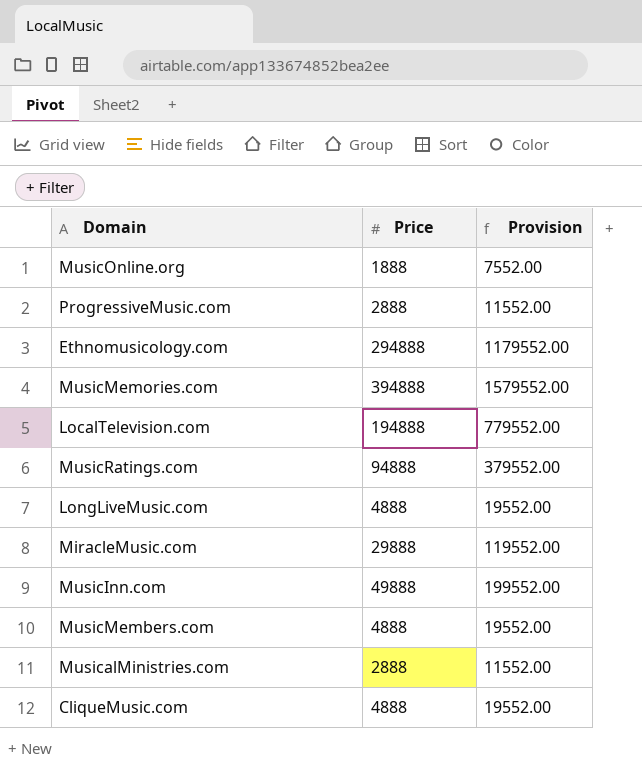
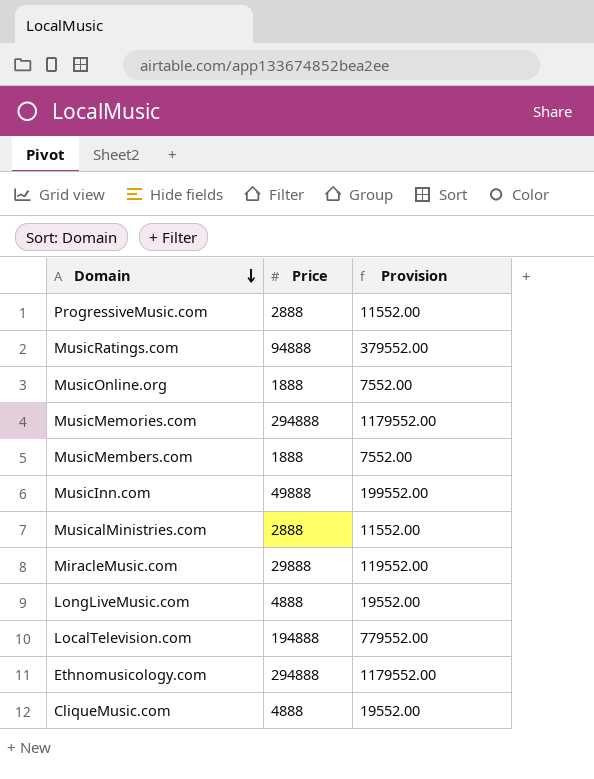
row order: none -> Domain descending
MusicMemories.com | Price: 394888 -> 294888
MusicMemories.com | Provision: 1579552.00 -> 1179552.00
MusicMembers.com | Price: 4888 -> 1888
MusicMembers.com | Provision: 19552.00 -> 7552.00

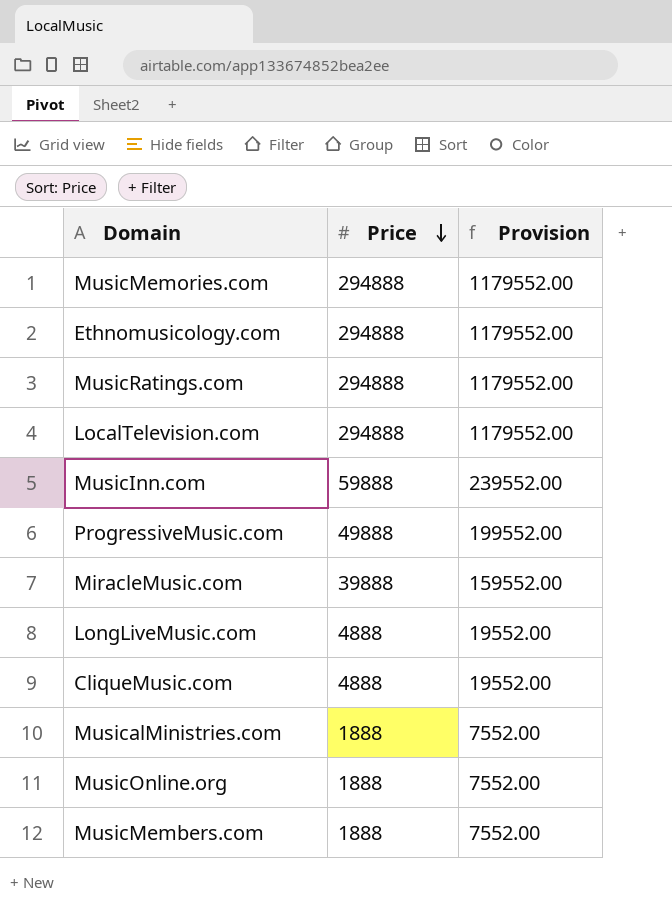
row order: Domain descending -> Price descending
MusicRatings.com | Price: 94888 -> 294888
MusicRatings.com | Provision: 379552.00 -> 1179552.00
LocalTelevision.com | Price: 194888 -> 294888
LocalTelevision.com | Provision: 779552.00 -> 1179552.00
MusicInn.com | Price: 49888 -> 59888
MusicInn.com | Provision: 199552.00 -> 239552.00
ProgressiveMusic.com | Price: 2888 -> 49888
ProgressiveMusic.com | Provision: 11552.00 -> 199552.00
MiracleMusic.com | Price: 29888 -> 39888
MiracleMusic.com | Provision: 119552.00 -> 159552.00
MusicalMinistries.com | Price: 2888 -> 1888
MusicalMinistries.com | Provision: 11552.00 -> 7552.00

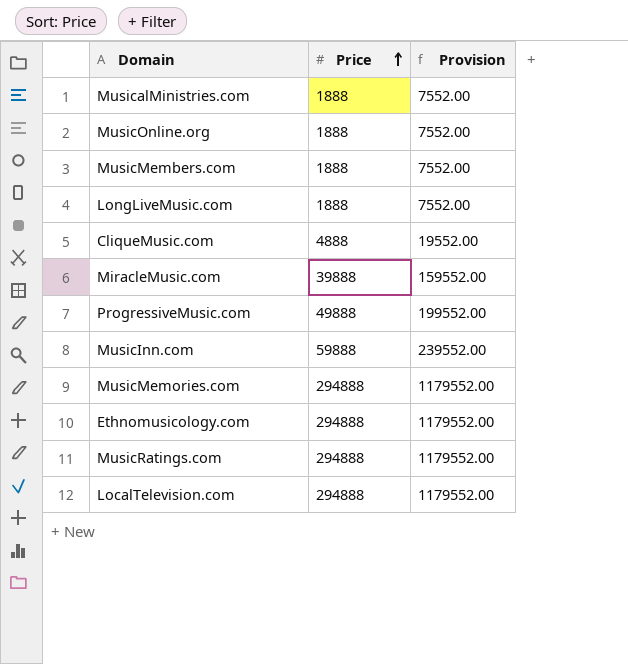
row order: Price descending -> Price ascending
LongLiveMusic.com | Price: 4888 -> 1888
LongLiveMusic.com | Provision: 19552.00 -> 7552.00

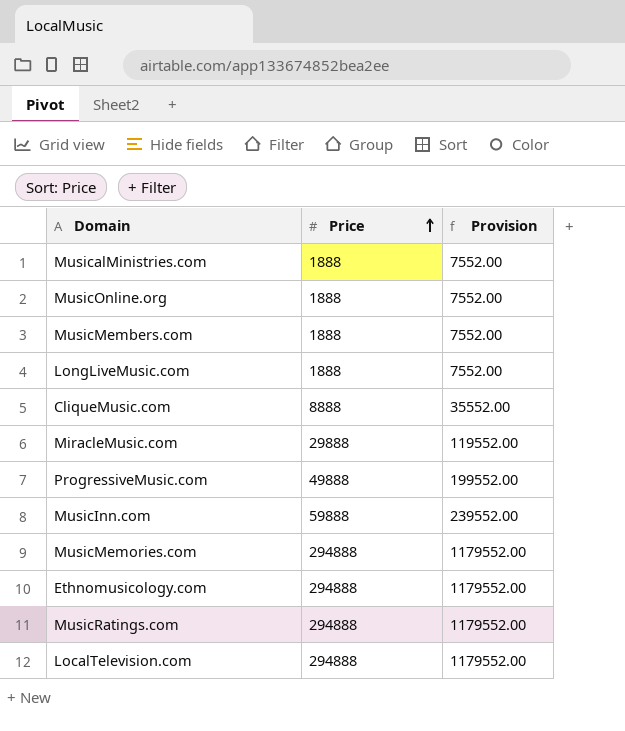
CliqueMusic.com | Price: 4888 -> 8888
CliqueMusic.com | Provision: 19552.00 -> 35552.00
MiracleMusic.com | Price: 39888 -> 29888
MiracleMusic.com | Provision: 159552.00 -> 119552.00

